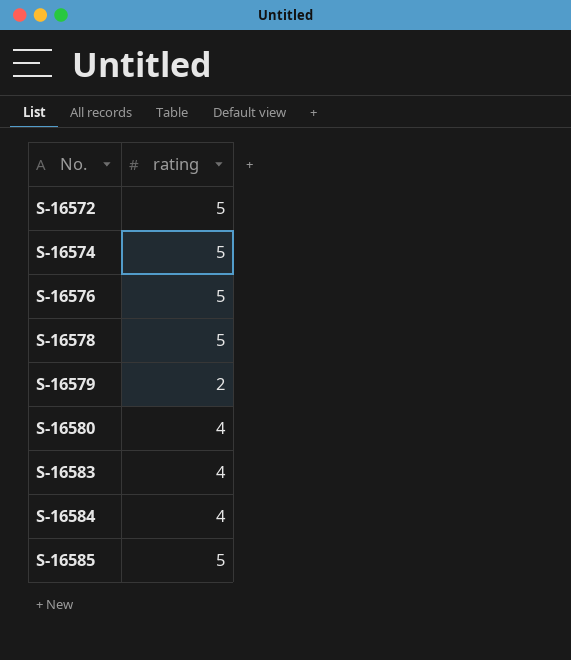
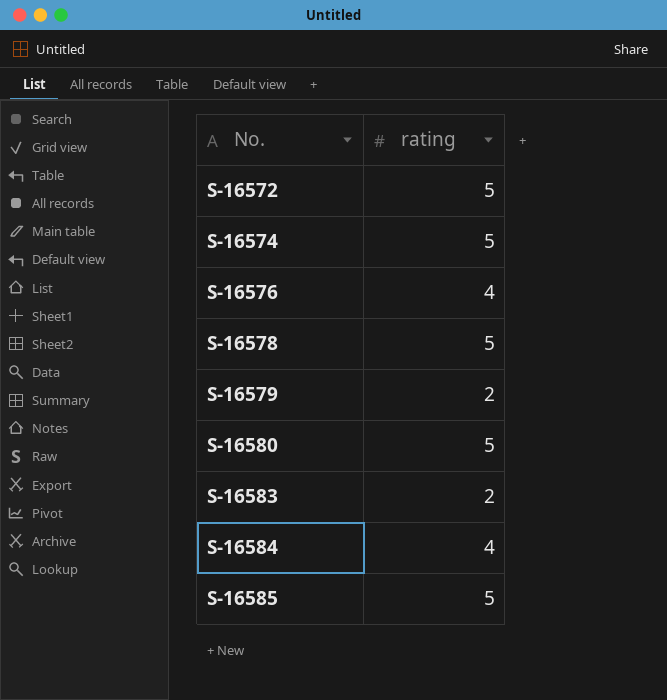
S-16576 | rating: 5 -> 4
S-16580 | rating: 4 -> 5
S-16583 | rating: 4 -> 2

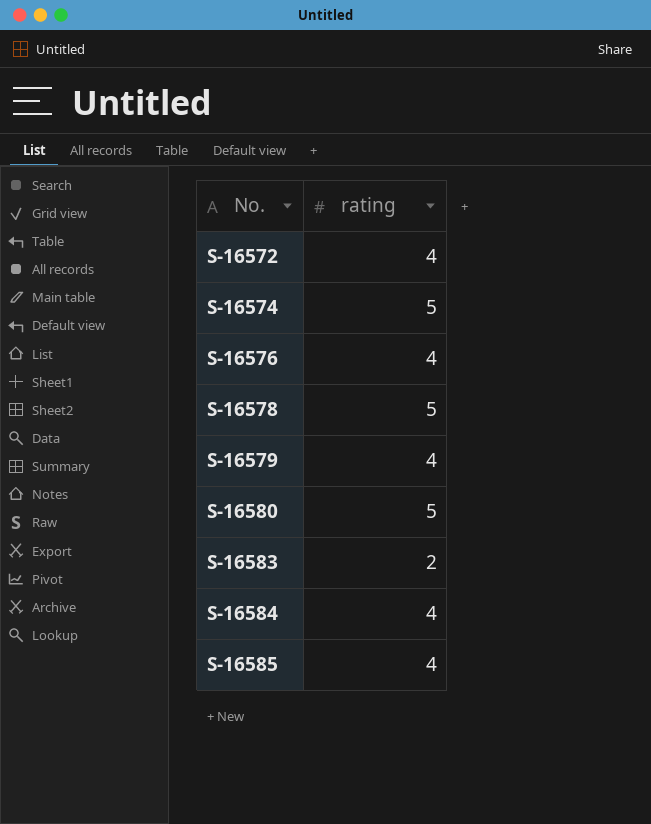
S-16572 | rating: 5 -> 4
S-16579 | rating: 2 -> 4
S-16585 | rating: 5 -> 4

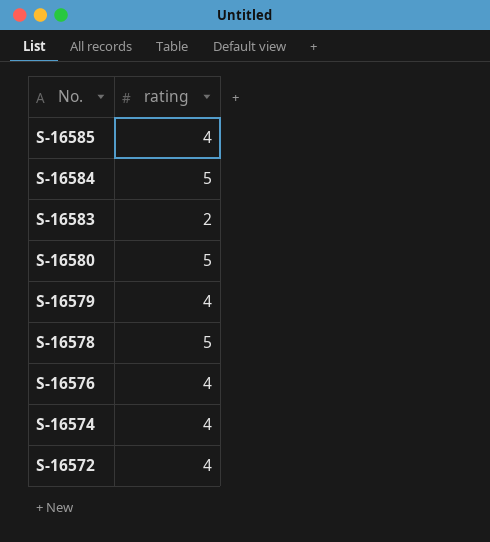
row order: No. ascending -> No. descending
S-16584 | rating: 4 -> 5
S-16574 | rating: 5 -> 4

